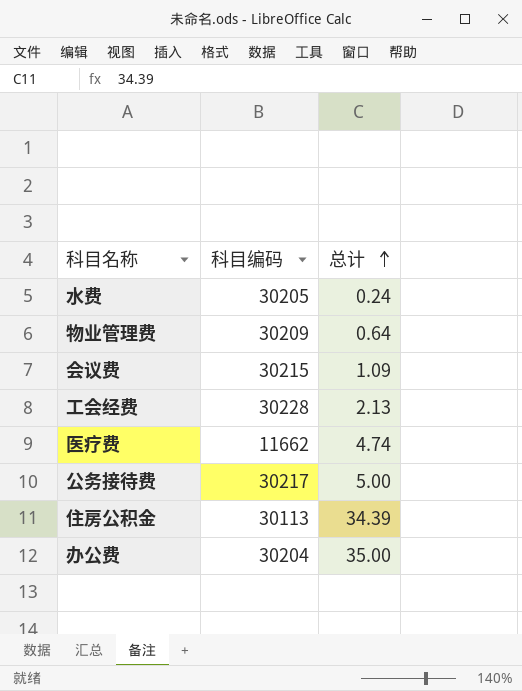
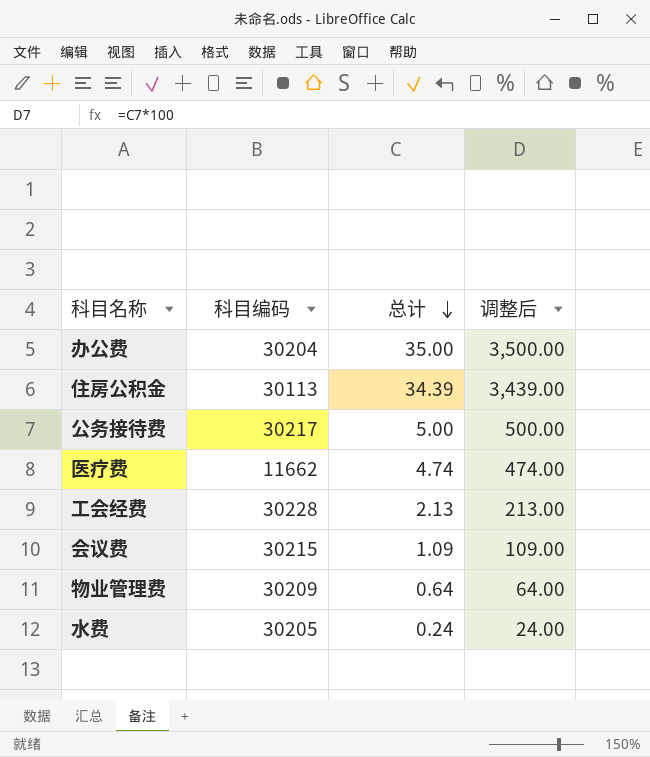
row order: 总计 ascending -> 总计 descending
column 调整后 | formula: none -> [总计] * 100

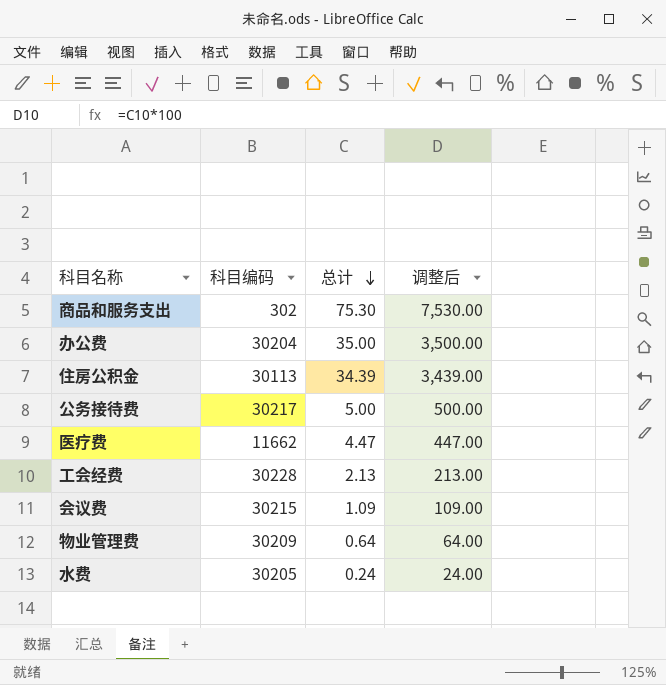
row 商品和服务支出: none -> 302 | 75.30 | 7,530.00
医疗费 | 总计: 4.74 -> 4.47
医疗费 | 调整后: 474.00 -> 447.00

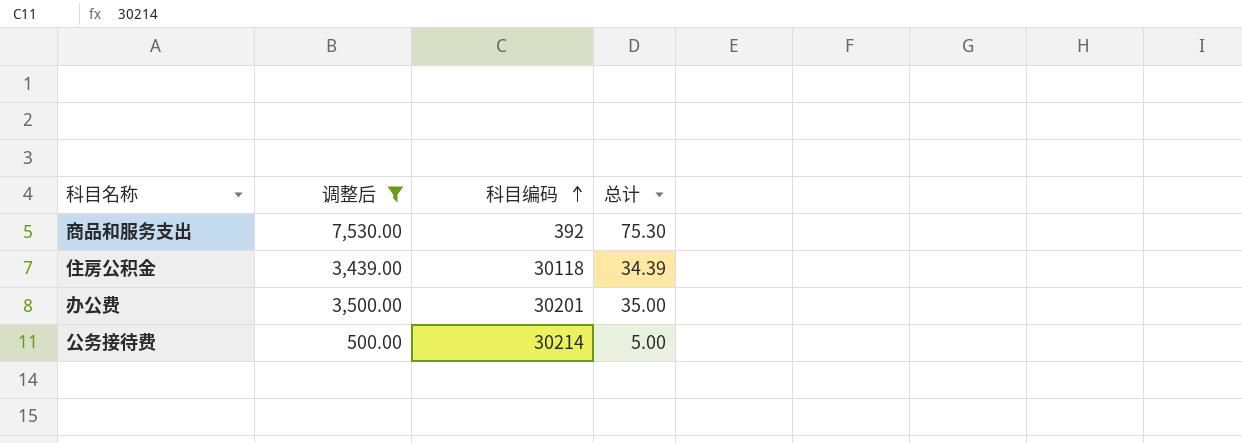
filter: none -> 调整后 >= 500.00
row order: 总计 descending -> 科目编码 ascending
column 调整后 | position: 4 -> 2
商品和服务支出 | 科目编码: 302 -> 392
住房公积金 | 科目编码: 30113 -> 30118
办公费 | 科目编码: 30204 -> 30201
公务接待费 | 科目编码: 30217 -> 30214

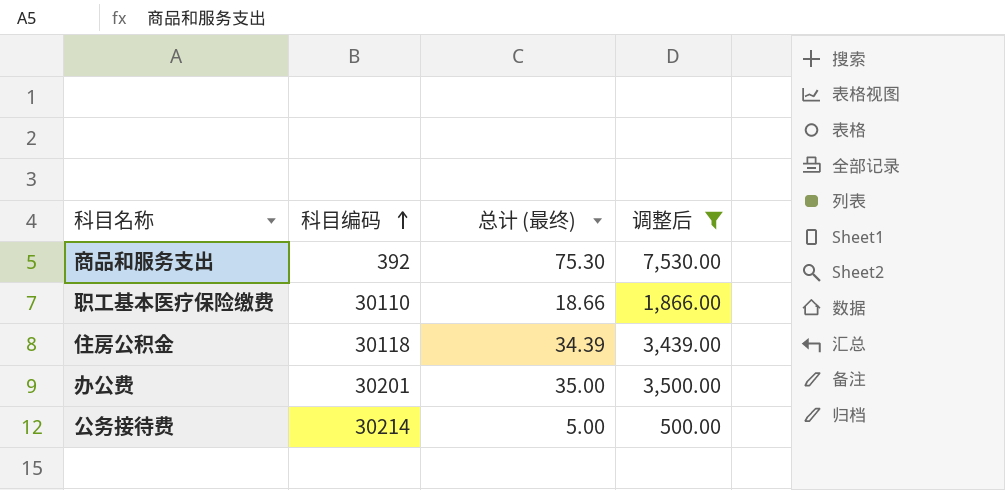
column name: 总计 -> 总计 (最终)
column 调整后 | position: 2 -> 4
row 职工基本医疗保险缴费: none -> 30110 | 18.66 | 1,866.00

